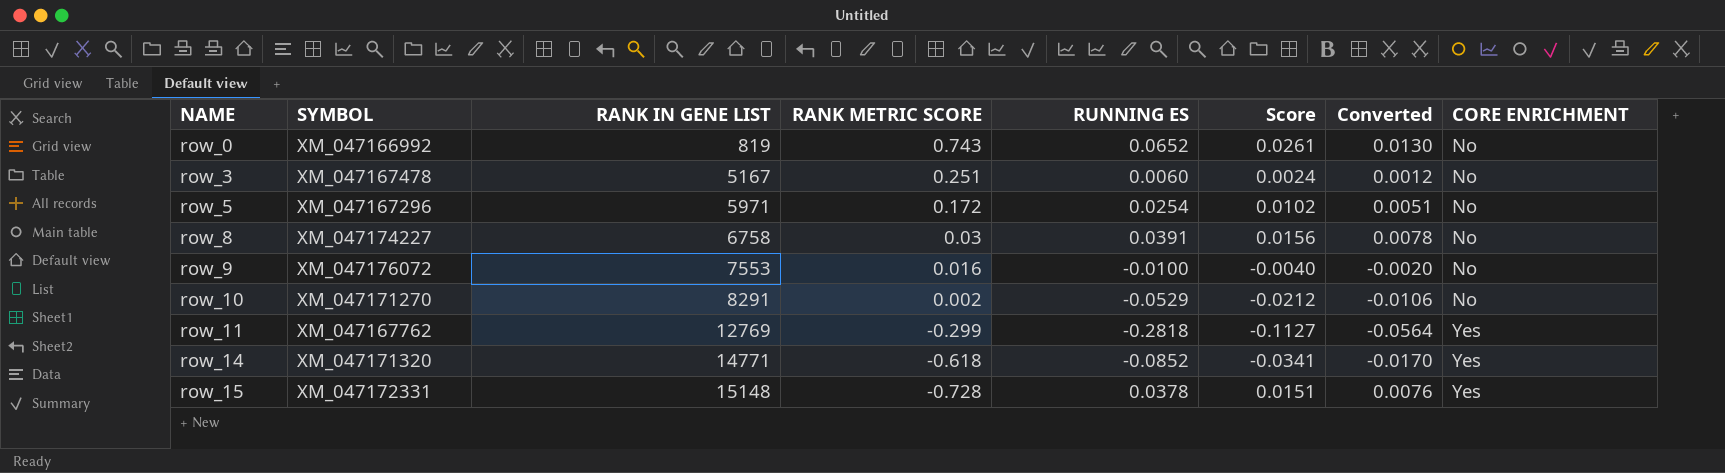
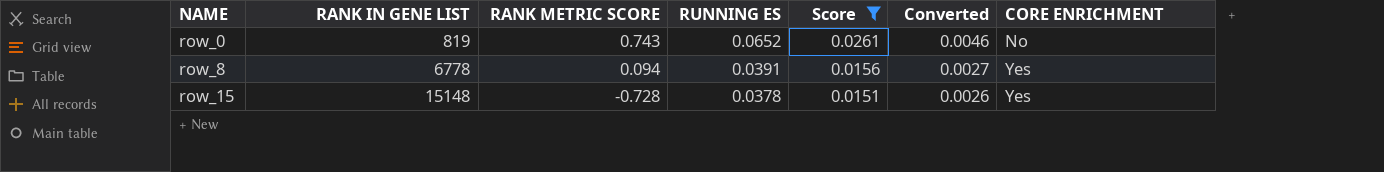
filter: none -> Score >= 0.0151
column SYMBOL | position: 2 -> none
column Converted | formula: [RUNNING ES] * 0.2 -> [RUNNING ES] * 0.07
row_8 | RANK IN GENE LIST: 6758 -> 6778
row_8 | RANK METRIC SCORE: 0.03 -> 0.094
row_8 | CORE ENRICHMENT: No -> Yes

